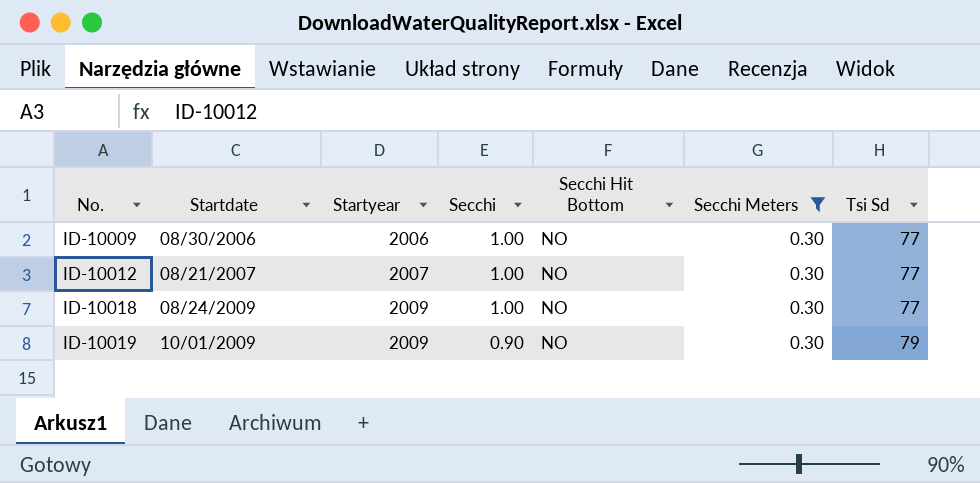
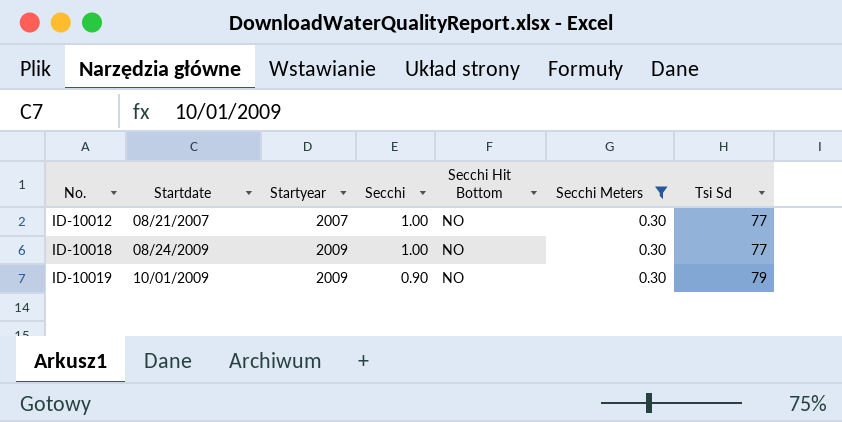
row ID-10009: 08/30/2006 | 2006 | 1.00 | NO | 0.30 | 77 -> none

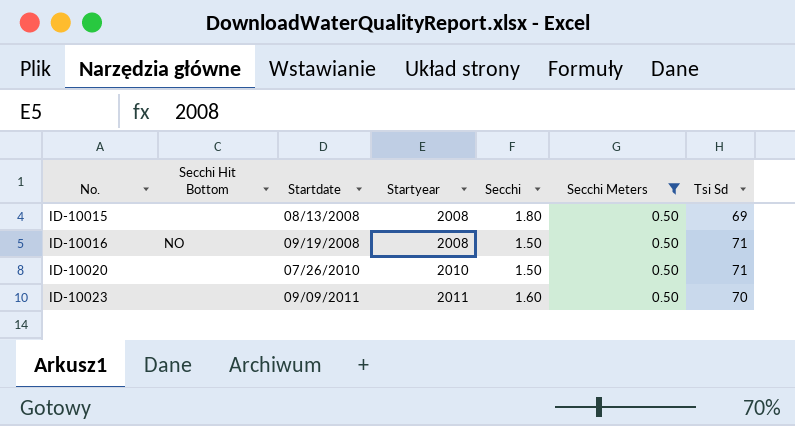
filter: Secchi Meters = 0.30 -> Secchi Meters = 0.50
column Secchi Hit Bottom | position: 5 -> 2

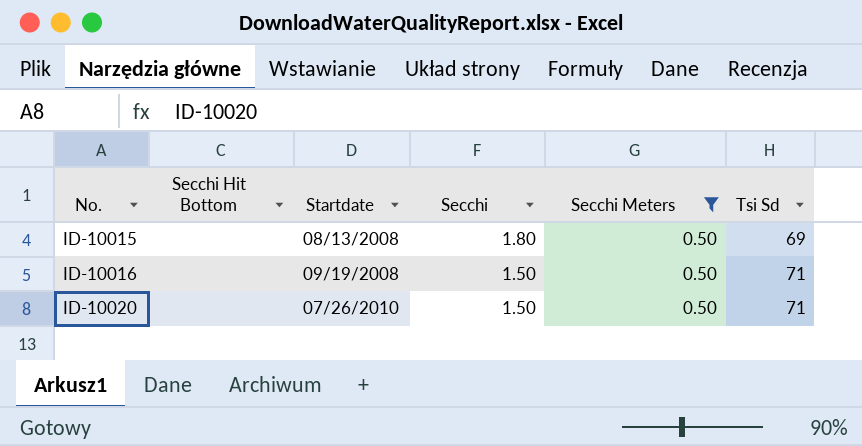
column Startyear | position: 4 -> none
row ID-10023: none | 09/09/2011 | 2011 | 1.60 | 0.50 | 70 -> none
ID-10016 | Secchi Hit Bottom: NO -> none

